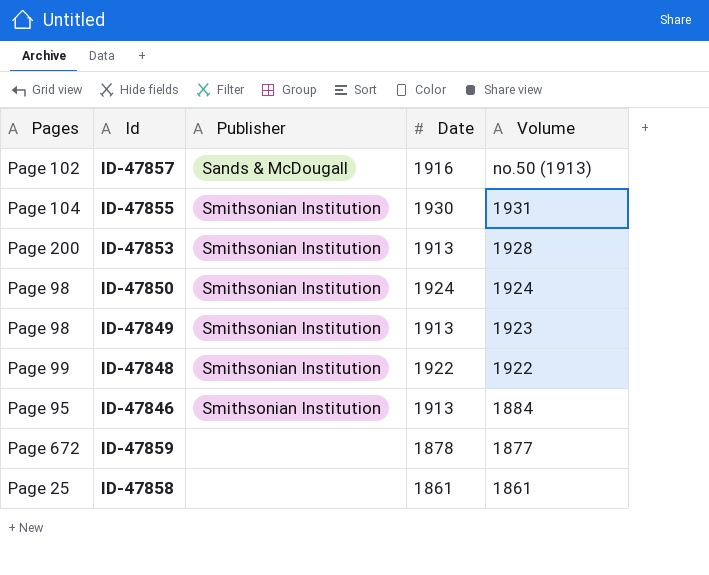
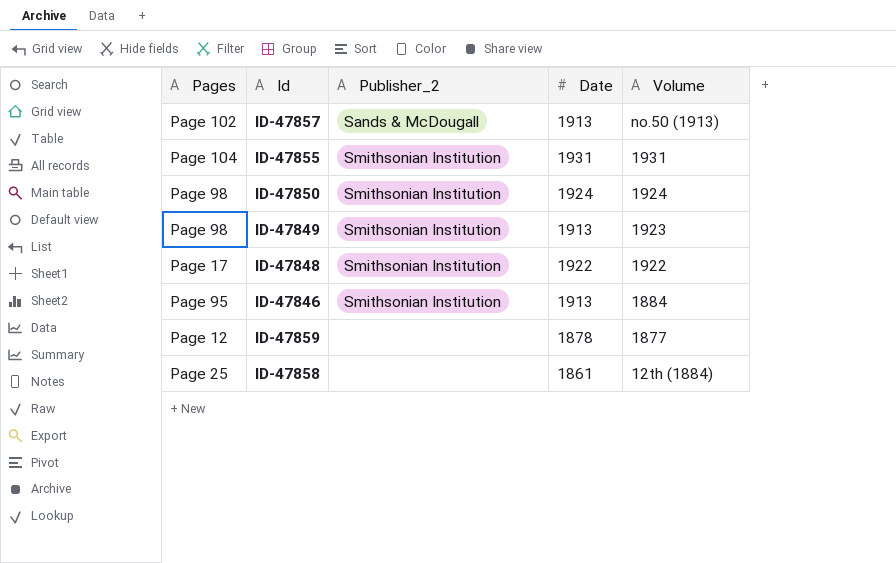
column name: Publisher -> Publisher_2
row ID-47853: Page 200 | Smithsonian Institution | 1913 | 1928 -> none
ID-47857 | Date: 1916 -> 1913
ID-47855 | Date: 1930 -> 1931
ID-47848 | Pages: Page 99 -> Page 17
ID-47859 | Pages: Page 672 -> Page 12
ID-47858 | Volume: 1861 -> 12th (1884)

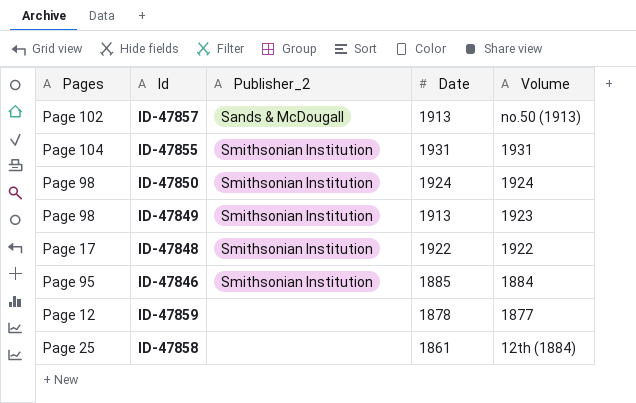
ID-47846 | Date: 1913 -> 1885

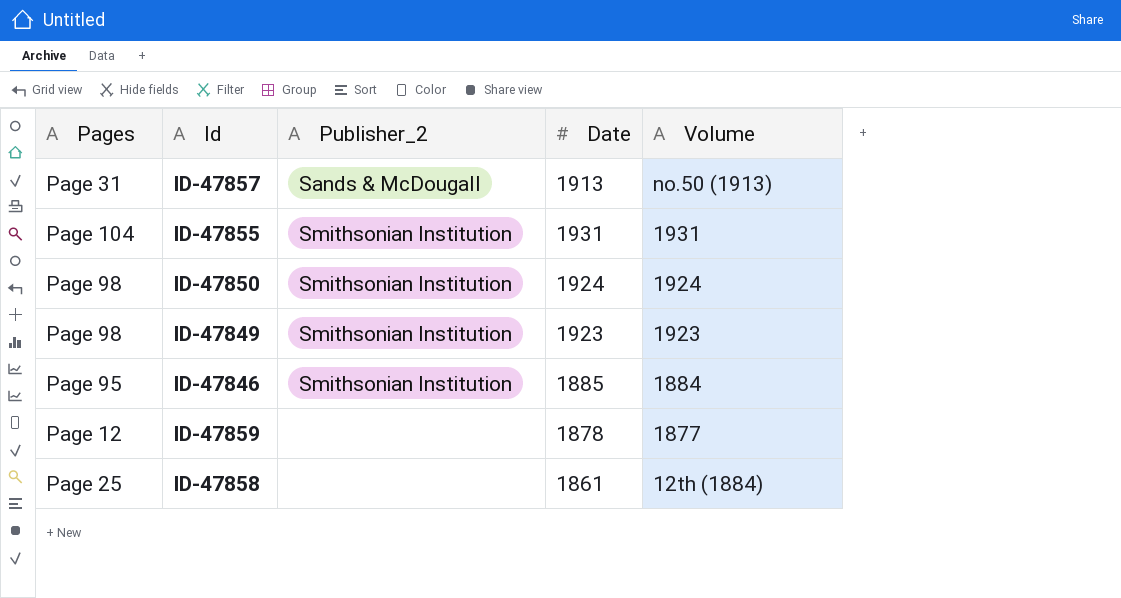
row ID-47848: Page 17 | Smithsonian Institution | 1922 | 1922 -> none
ID-47857 | Pages: Page 102 -> Page 31
ID-47849 | Date: 1913 -> 1923

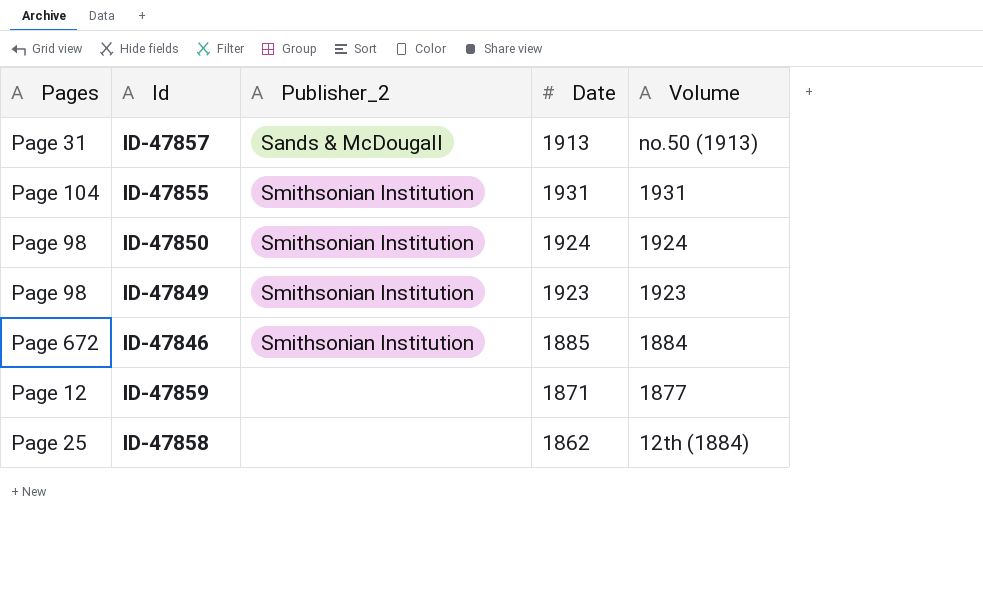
ID-47846 | Pages: Page 95 -> Page 672
ID-47859 | Date: 1878 -> 1871
ID-47858 | Date: 1861 -> 1862

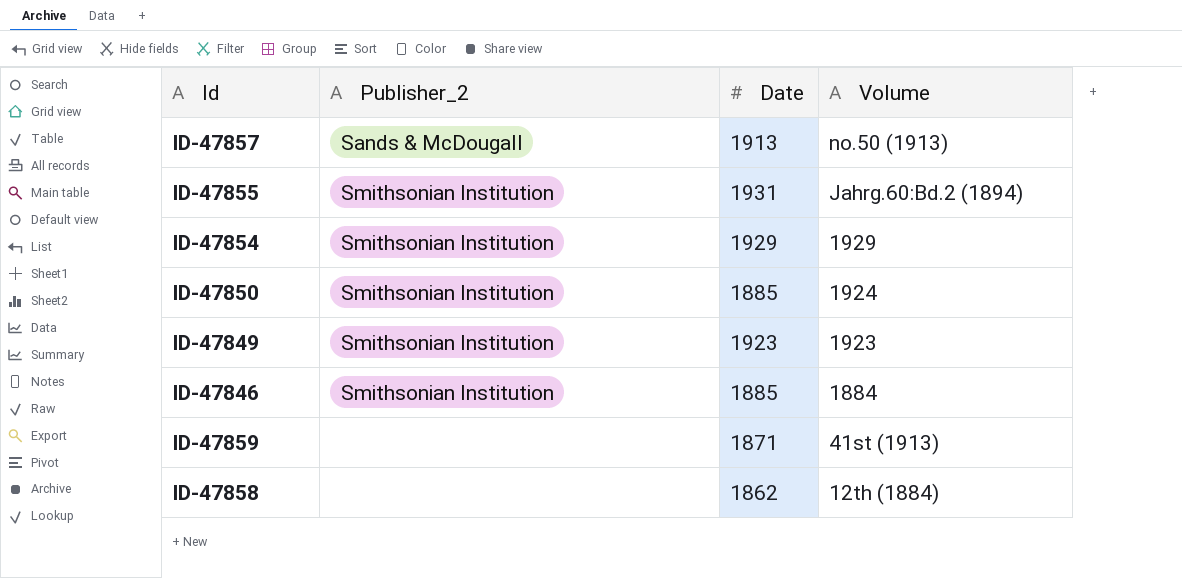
column Pages | position: 1 -> none
ID-47855 | Volume: 1931 -> Jahrg.60:Bd.2 (1894)
row ID-47854: none -> Smithsonian Institution | 1929 | 1929
ID-47850 | Date: 1924 -> 1885
ID-47859 | Volume: 1877 -> 41st (1913)

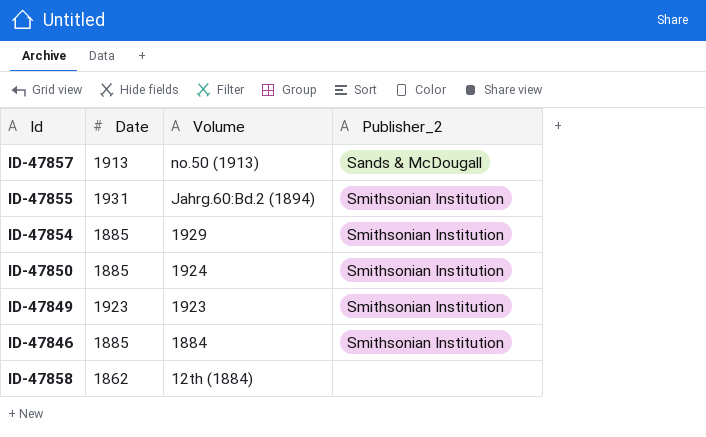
column Publisher_2 | position: 2 -> 4
row ID-47859: none | 1871 | 41st (1913) -> none
ID-47854 | Date: 1929 -> 1885

